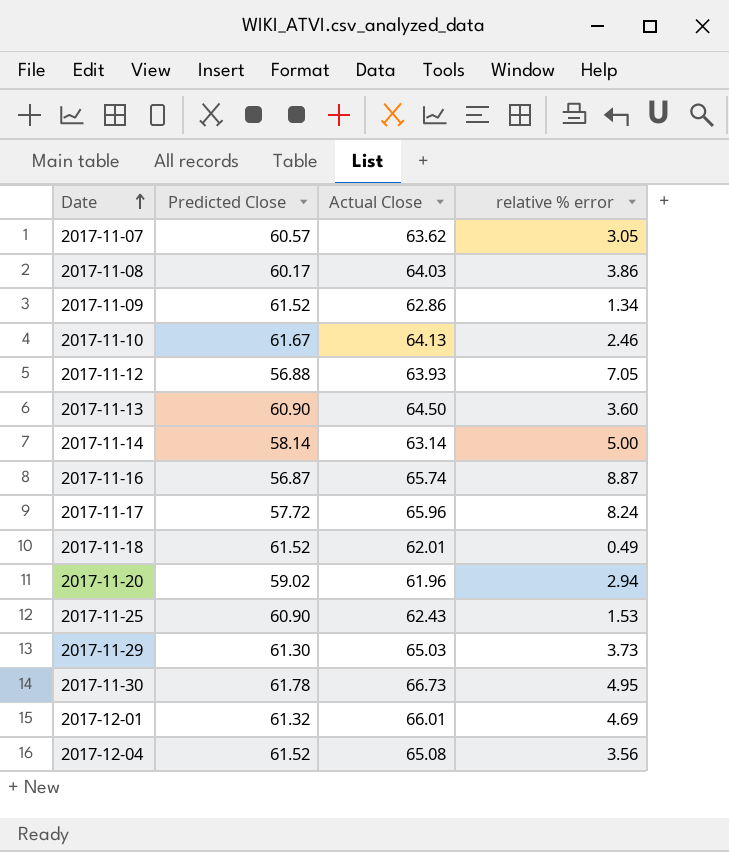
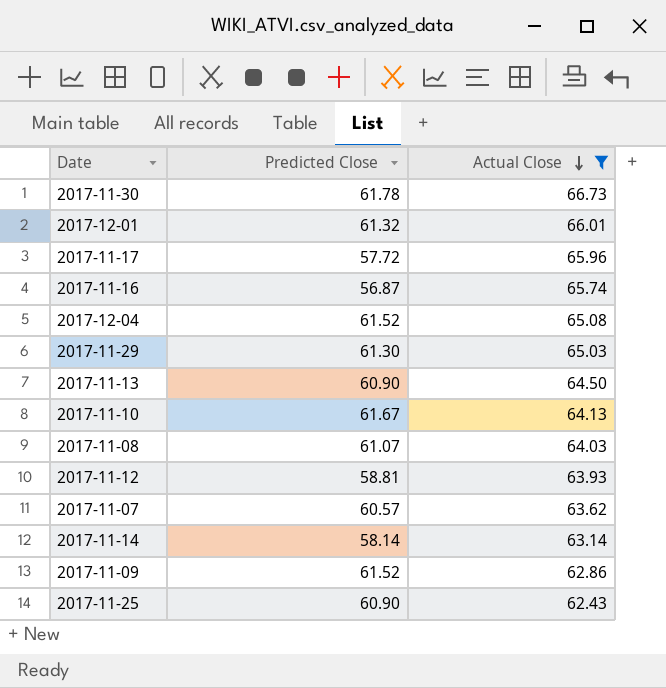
filter: none -> Actual Close >= 62.43
row order: Date ascending -> Actual Close descending
column relative % error | formula: [Actual Close] - [Predicted Close] -> none
2017-11-08 | Predicted Close: 60.17 -> 61.07
2017-11-12 | Predicted Close: 56.88 -> 58.81

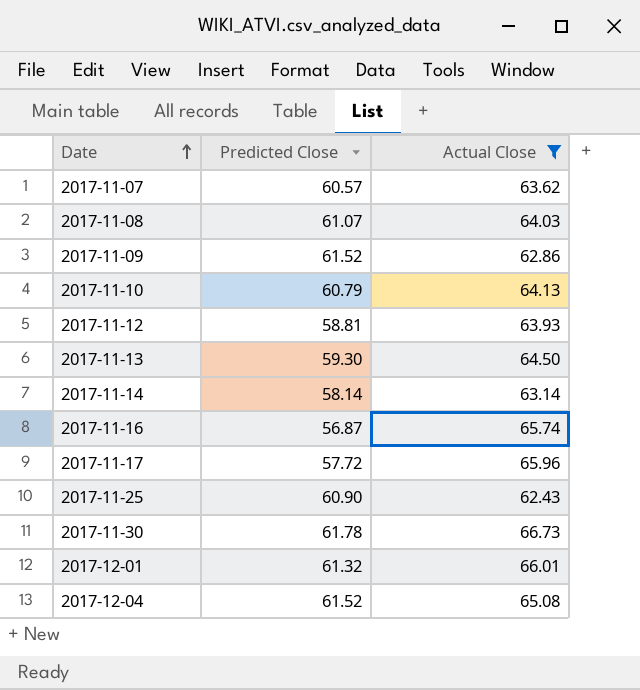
row order: Actual Close descending -> Date ascending
row 2017-11-29: 61.30 | 65.03 -> none
2017-11-10 | Predicted Close: 61.67 -> 60.79
2017-11-13 | Predicted Close: 60.90 -> 59.30

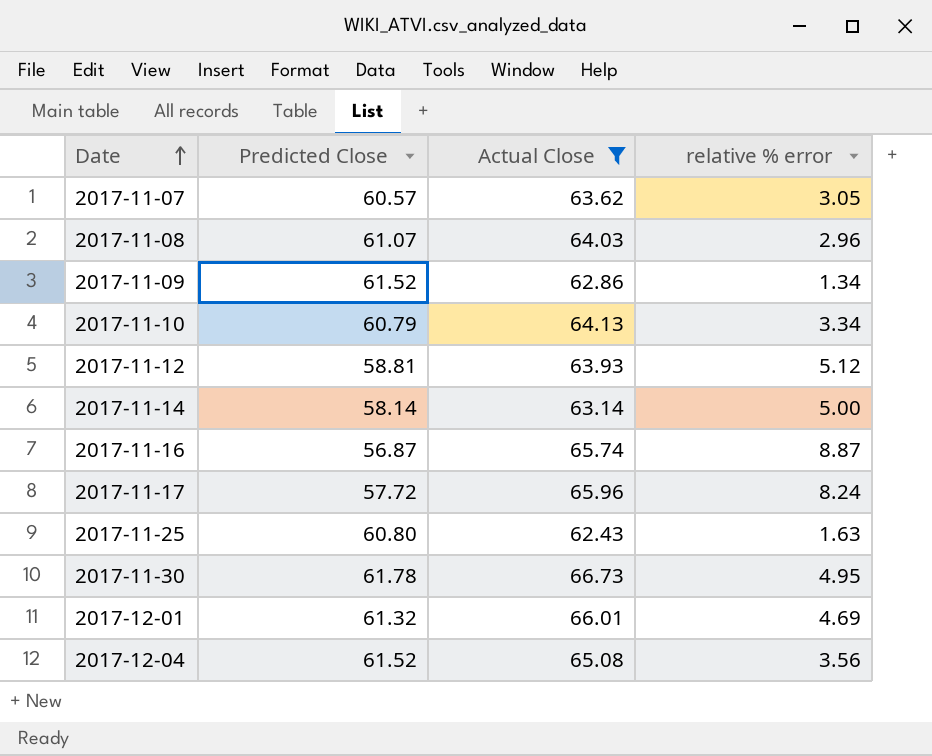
column relative % error | formula: none -> [Actual Close] - [Predicted Close]
row 2017-11-13: 59.30 | 64.50 -> none
2017-11-25 | Predicted Close: 60.90 -> 60.80

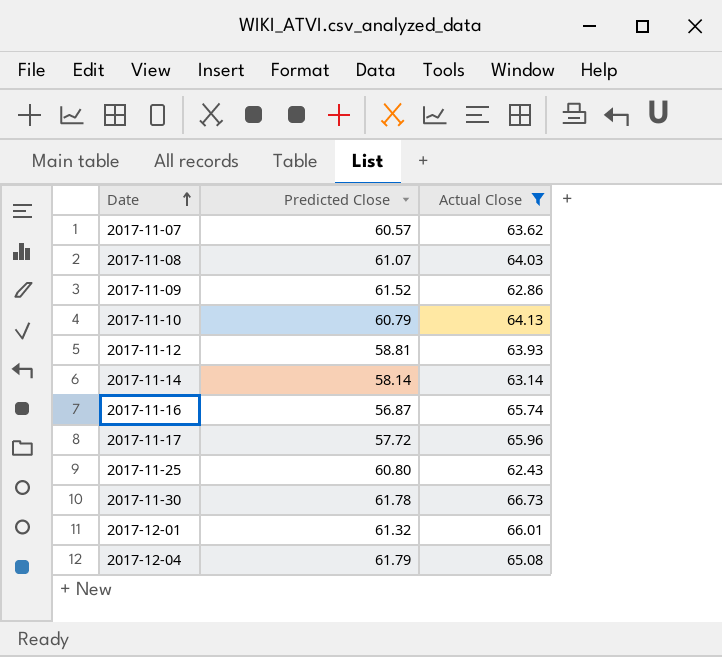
column relative % error | formula: [Actual Close] - [Predicted Close] -> none
2017-12-04 | Predicted Close: 61.52 -> 61.79

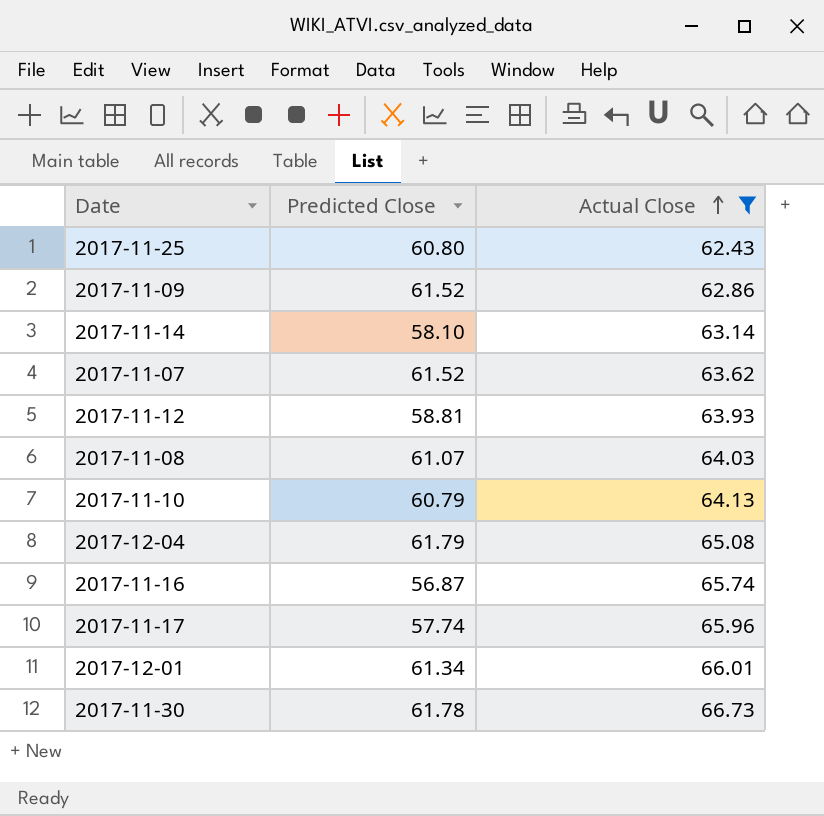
row order: Date ascending -> Actual Close ascending
2017-11-14 | Predicted Close: 58.14 -> 58.10
2017-11-07 | Predicted Close: 60.57 -> 61.52
2017-11-17 | Predicted Close: 57.72 -> 57.74
2017-12-01 | Predicted Close: 61.32 -> 61.34

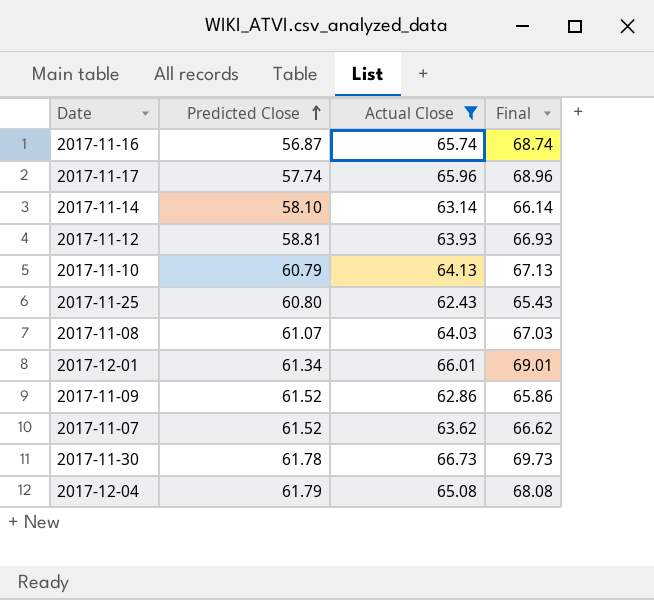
row order: Actual Close ascending -> Predicted Close ascending
column Final | formula: none -> [Actual Close] + 3

